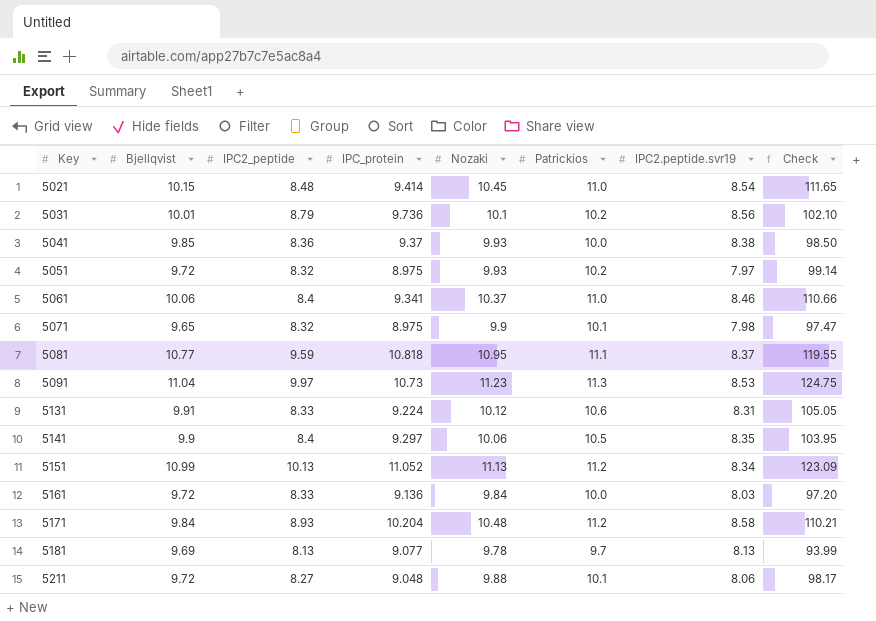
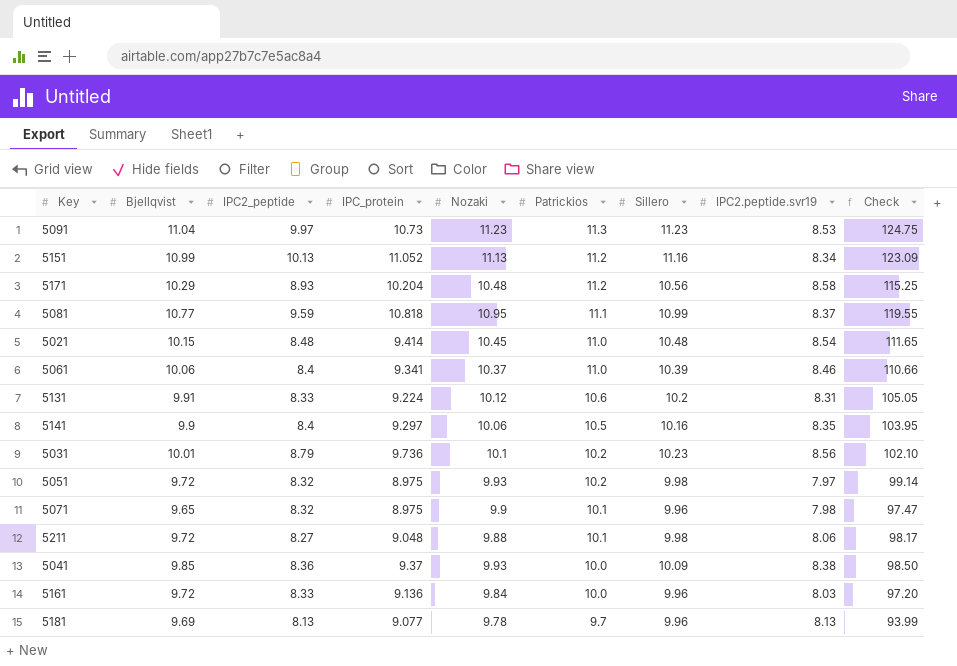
row order: Key ascending -> Patrickios descending
column Sillero | position: none -> 7
5171 | Bjellqvist: 9.84 -> 10.29
5171 | Check: 110.21 -> 115.25

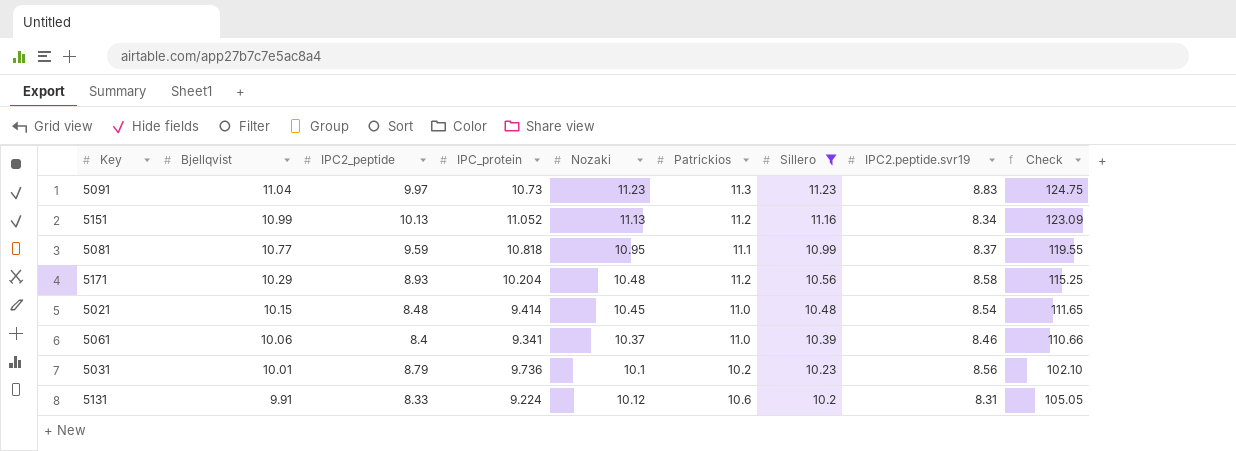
filter: none -> Sillero >= 10.2
row order: Patrickios descending -> Bjellqvist descending
5091 | IPC2.peptide.svr19: 8.53 -> 8.83

